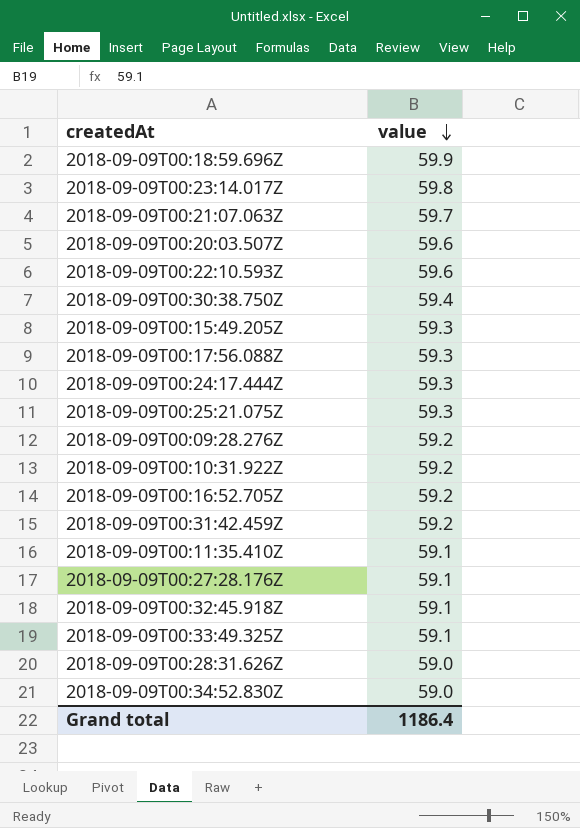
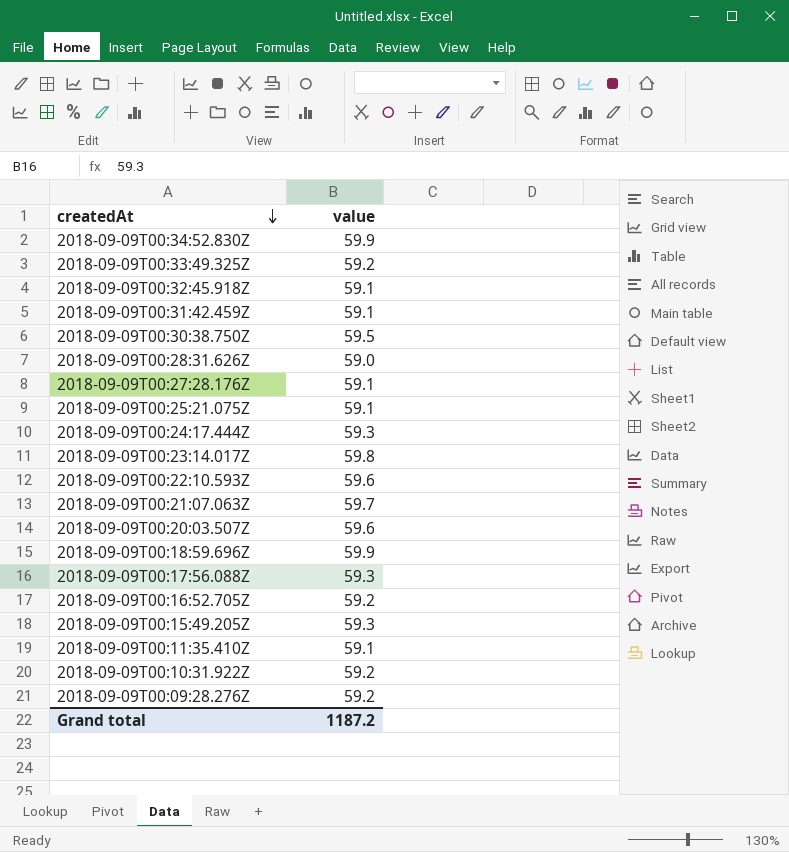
row order: value descending -> createdAt descending
2018-09-09T00:34:52.830Z | value: 59.0 -> 59.9
2018-09-09T00:33:49.325Z | value: 59.1 -> 59.2
2018-09-09T00:31:42.459Z | value: 59.2 -> 59.1
2018-09-09T00:30:38.750Z | value: 59.4 -> 59.5
2018-09-09T00:25:21.075Z | value: 59.3 -> 59.1
Grand total | value: 1186.4 -> 1187.2

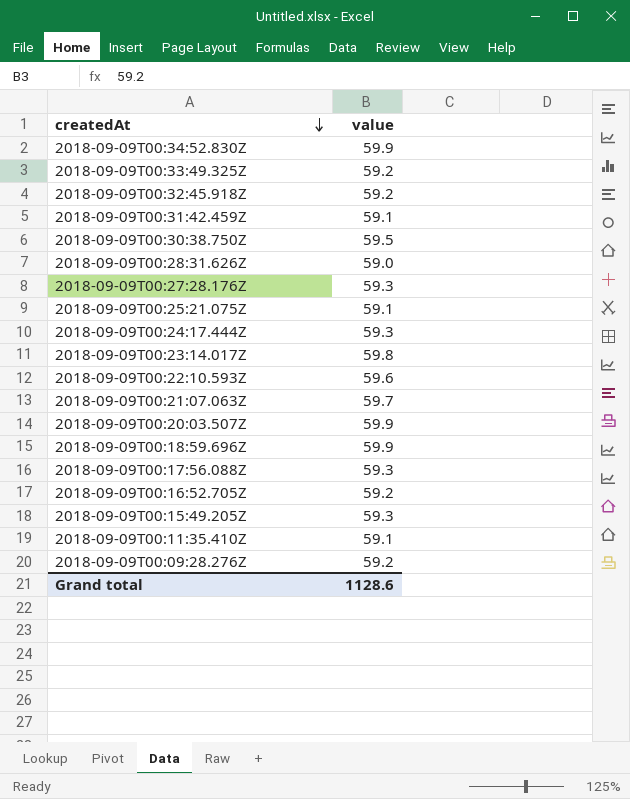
row 2018-09-09T00:10:31.922Z: 59.2 -> none
2018-09-09T00:32:45.918Z | value: 59.1 -> 59.2
2018-09-09T00:27:28.176Z | value: 59.1 -> 59.3
2018-09-09T00:20:03.507Z | value: 59.6 -> 59.9
Grand total | value: 1187.2 -> 1128.6

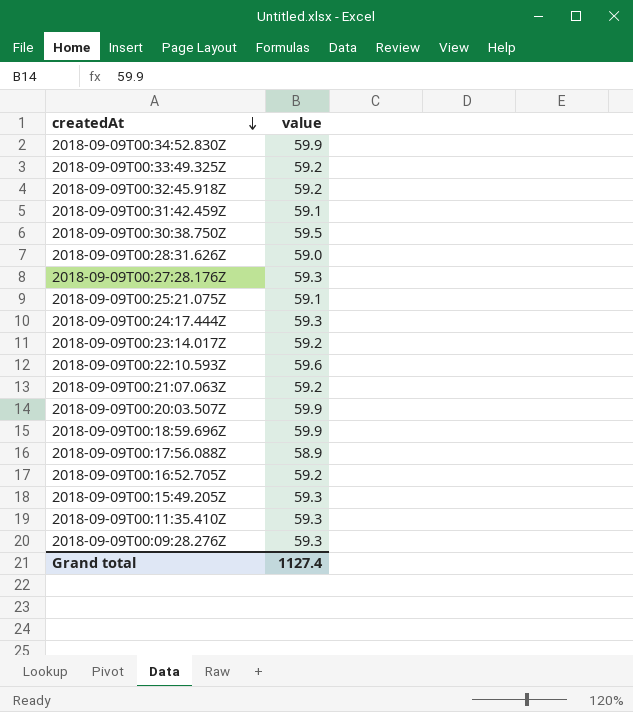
2018-09-09T00:23:14.017Z | value: 59.8 -> 59.2
2018-09-09T00:21:07.063Z | value: 59.7 -> 59.2
2018-09-09T00:17:56.088Z | value: 59.3 -> 58.9
2018-09-09T00:11:35.410Z | value: 59.1 -> 59.3
2018-09-09T00:09:28.276Z | value: 59.2 -> 59.3
Grand total | value: 1128.6 -> 1127.4

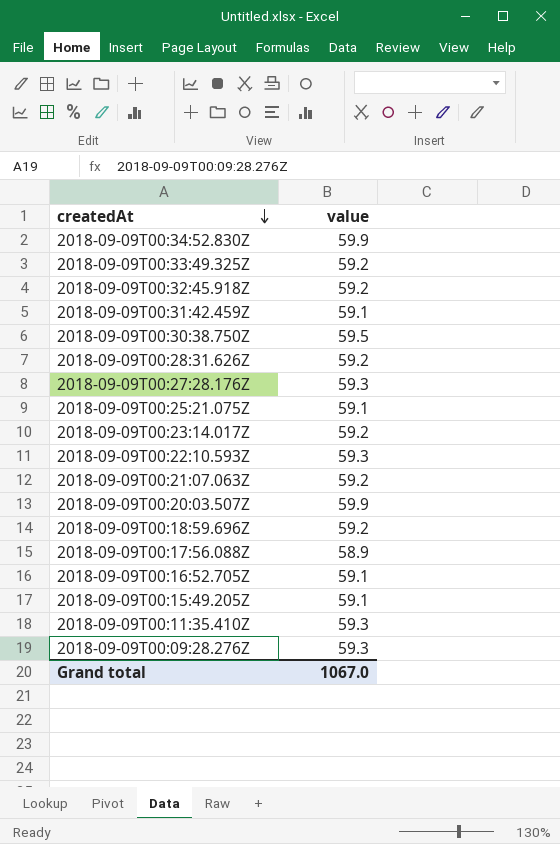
row 2018-09-09T00:24:17.444Z: 59.3 -> none
2018-09-09T00:28:31.626Z | value: 59.0 -> 59.2
2018-09-09T00:22:10.593Z | value: 59.6 -> 59.3
2018-09-09T00:18:59.696Z | value: 59.9 -> 59.2
2018-09-09T00:16:52.705Z | value: 59.2 -> 59.1
2018-09-09T00:15:49.205Z | value: 59.3 -> 59.1
Grand total | value: 1127.4 -> 1067.0

